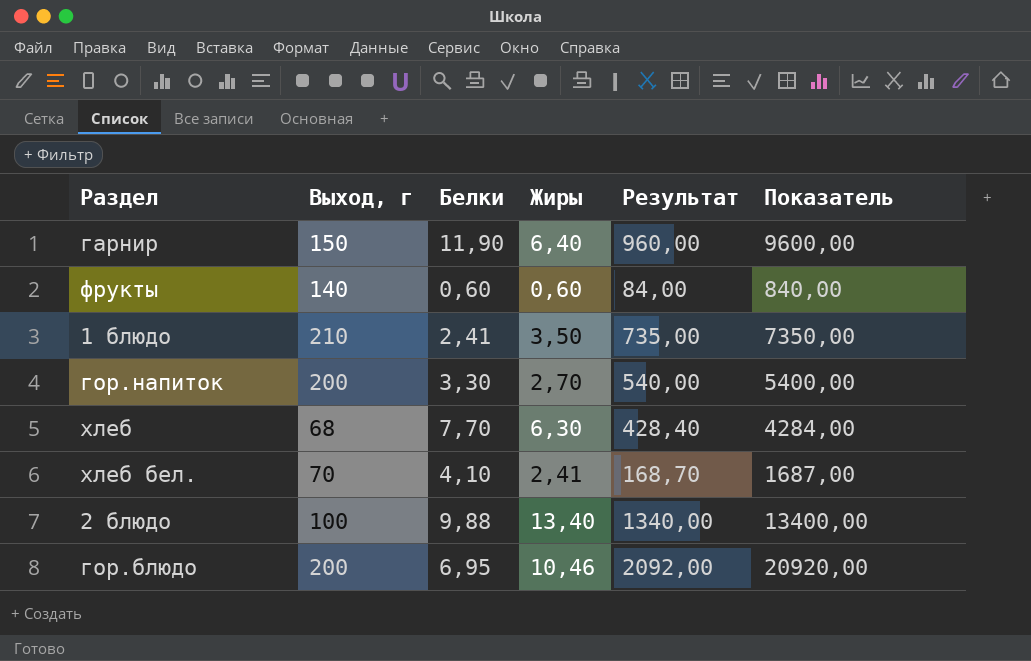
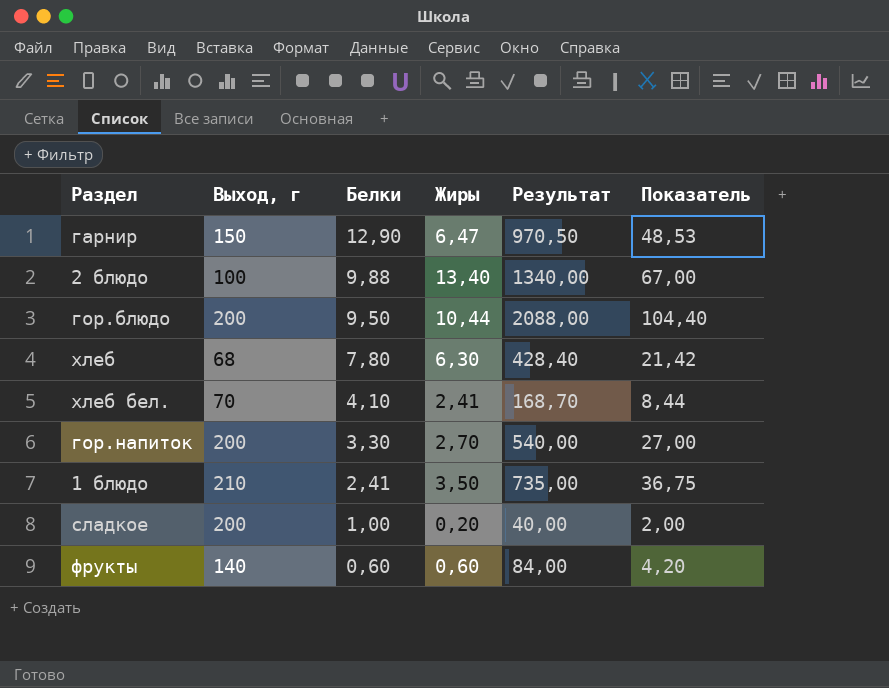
row order: none -> Белки descending
column Показатель | formula: [Результат] * 10 -> [Результат] * 0,05
гарнир | Белки: 11,90 -> 12,90
гарнир | Жиры: 6,40 -> 6,47
гарнир | Результат: 960,00 -> 970,50
гор.блюдо | Белки: 6,95 -> 9,50
гор.блюдо | Жиры: 10,46 -> 10,44
гор.блюдо | Результат: 2092,00 -> 2088,00
хлеб | Белки: 7,70 -> 7,80
row сладкое: none -> 200 | 1,00 | 0,20 | 40,00 | 2,00

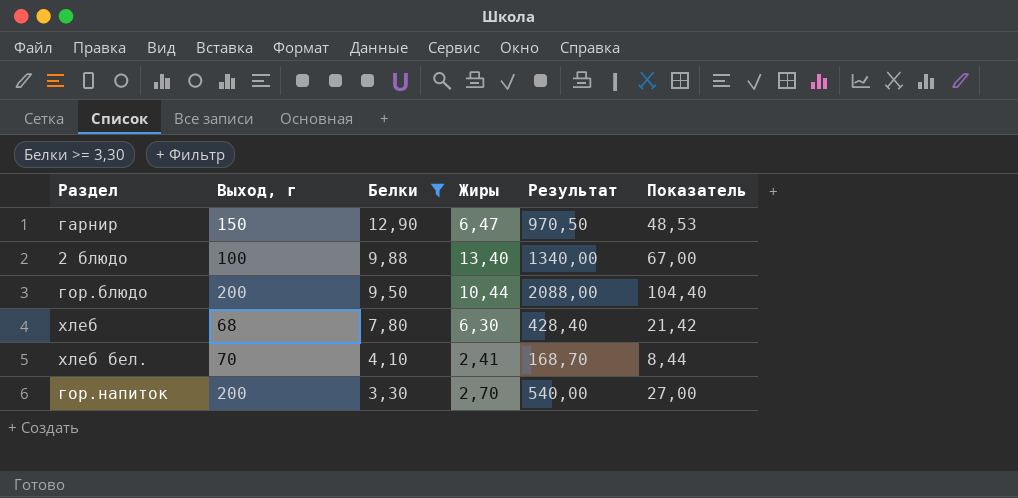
filter: none -> Белки >= 3,30

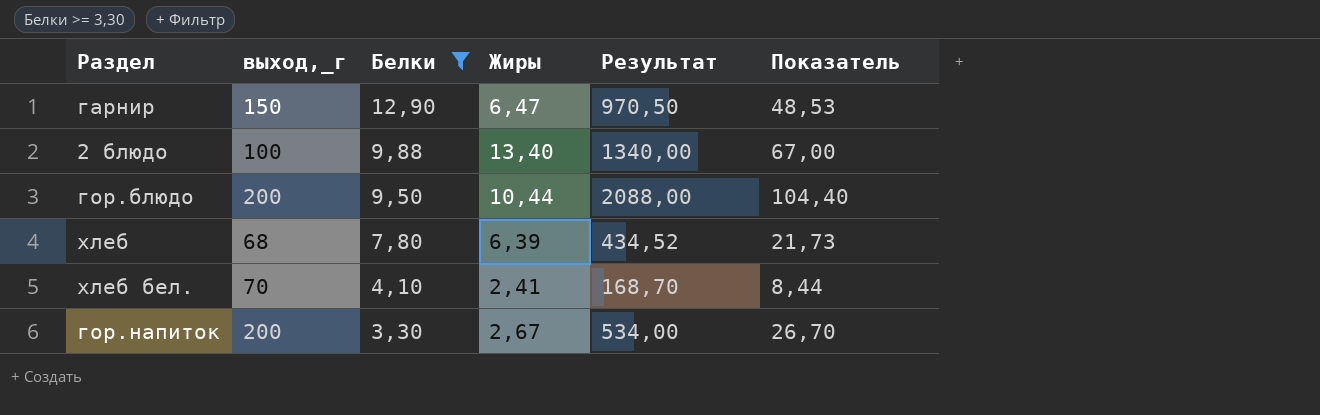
column name: Выход, г -> выход,_г
хлеб | Жиры: 6,30 -> 6,39
хлеб | Результат: 428,40 -> 434,52
хлеб | Показатель: 21,42 -> 21,73
гор.напиток | Жиры: 2,70 -> 2,67
гор.напиток | Результат: 540,00 -> 534,00
гор.напиток | Показатель: 27,00 -> 26,70

